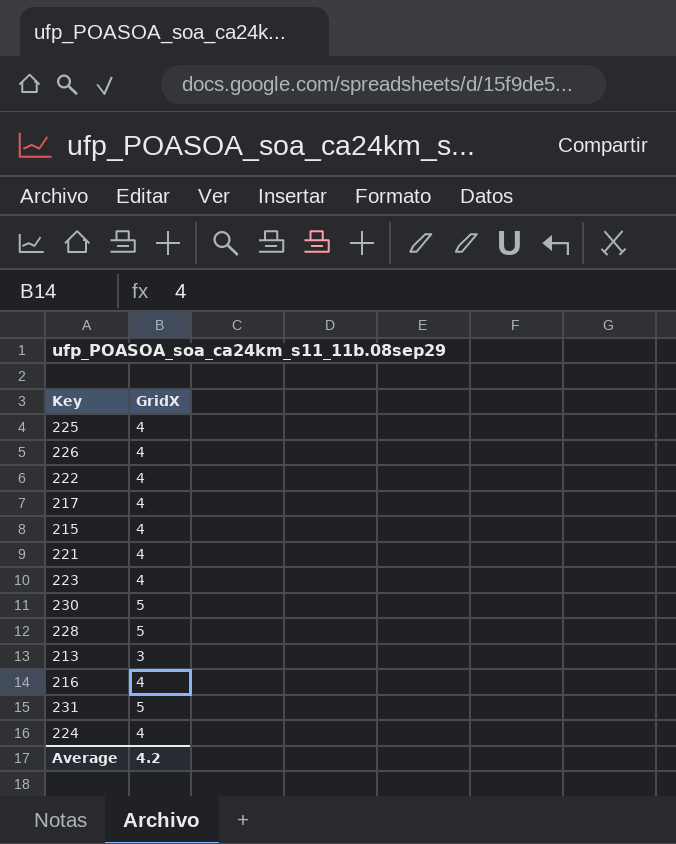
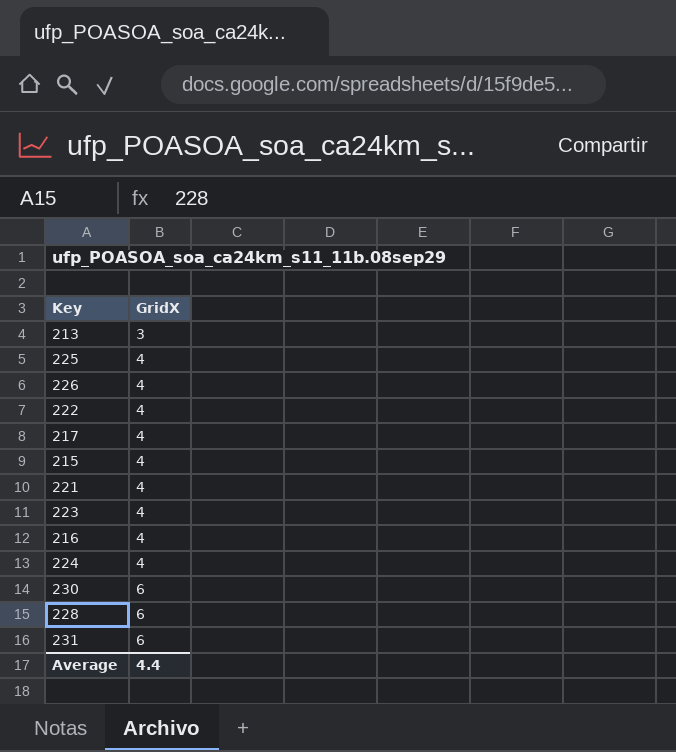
row order: none -> GridX ascending
230 | GridX: 5 -> 6
228 | GridX: 5 -> 6
231 | GridX: 5 -> 6
Average | GridX: 4.2 -> 4.4

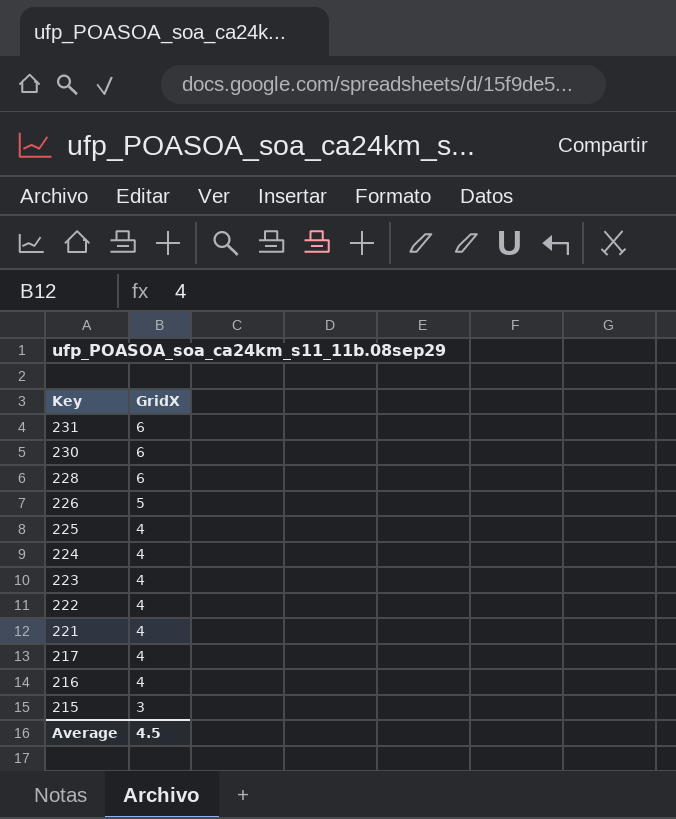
row order: GridX ascending -> Key descending
row 213: 3 -> none
226 | GridX: 4 -> 5
215 | GridX: 4 -> 3
Average | GridX: 4.4 -> 4.5

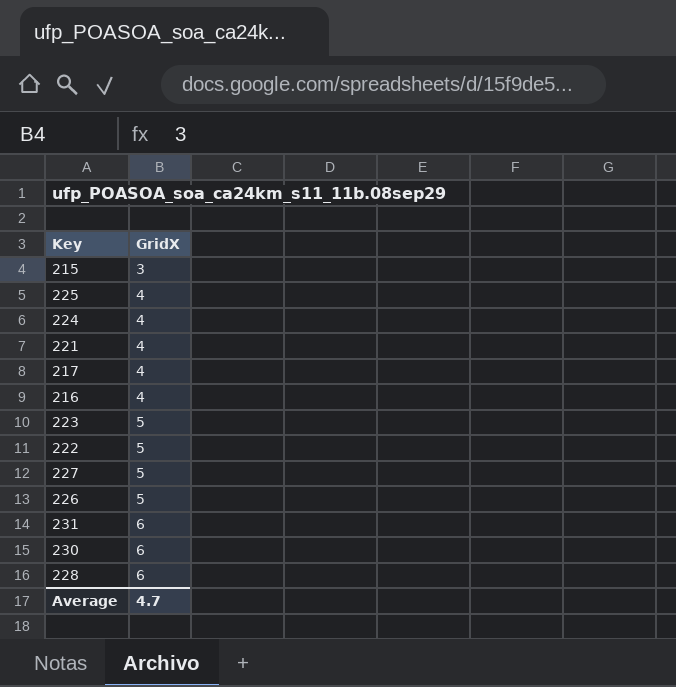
row order: Key descending -> GridX ascending
223 | GridX: 4 -> 5
222 | GridX: 4 -> 5
row 227: none -> 5
Average | GridX: 4.5 -> 4.7

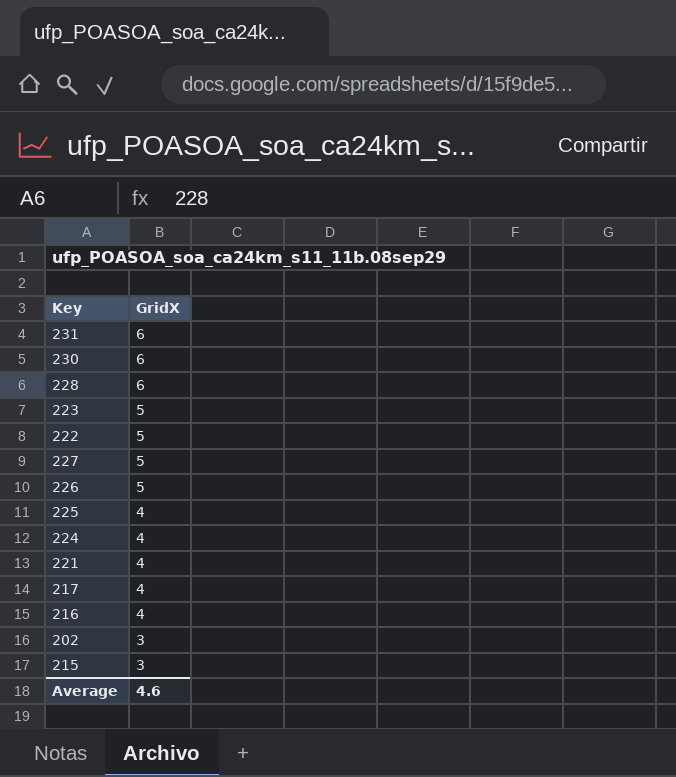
row order: GridX ascending -> GridX descending
row 202: none -> 3
Average | GridX: 4.7 -> 4.6

